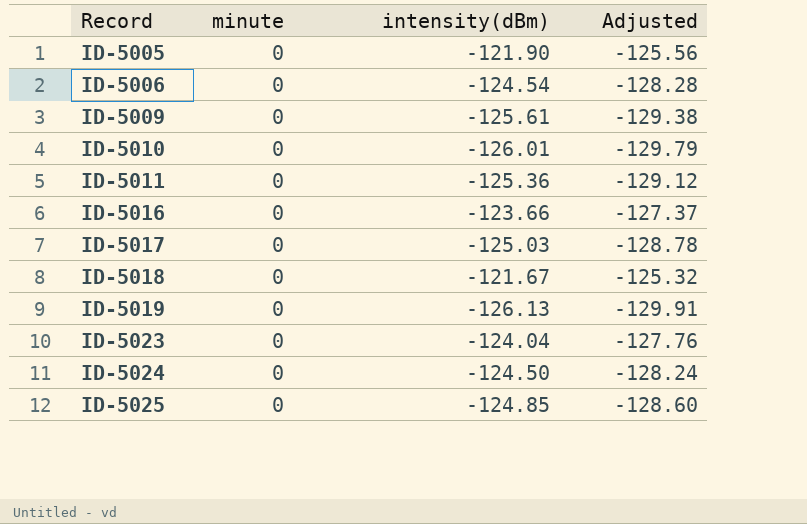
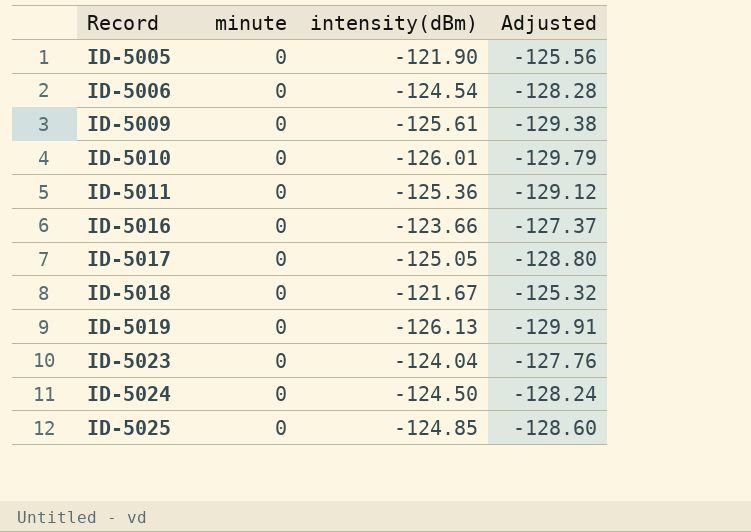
ID-5017 | intensity(dBm): -125.03 -> -125.05
ID-5017 | Adjusted: -128.78 -> -128.80

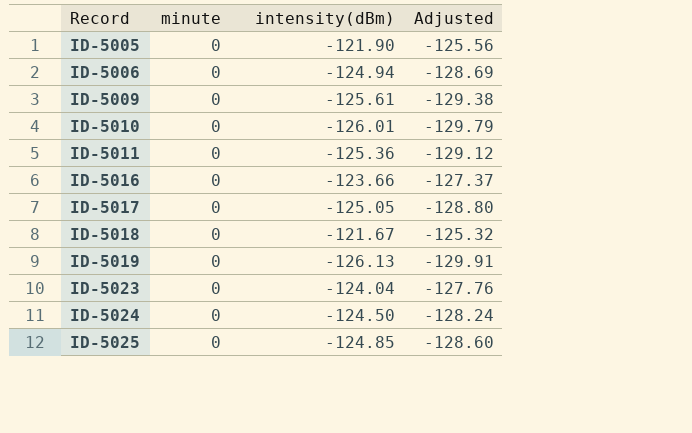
ID-5006 | intensity(dBm): -124.54 -> -124.94
ID-5006 | Adjusted: -128.28 -> -128.69

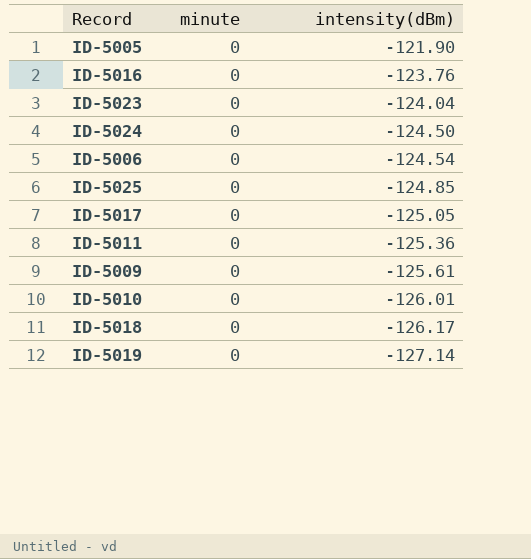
row order: Record ascending -> intensity(dBm) descending
column Adjusted | formula: [intensity(dBm)] * 1.03 -> none
ID-5016 | intensity(dBm): -123.66 -> -123.76
ID-5006 | intensity(dBm): -124.94 -> -124.54
ID-5018 | intensity(dBm): -121.67 -> -126.17
ID-5019 | intensity(dBm): -126.13 -> -127.14

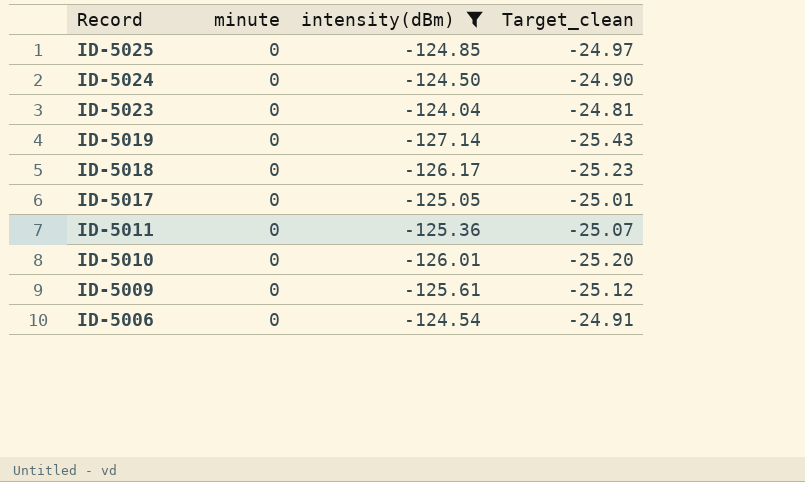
filter: none -> intensity(dBm) <= -124.04
row order: intensity(dBm) descending -> Record descending
column Target_clean | formula: none -> [intensity(dBm)] * 0.2

